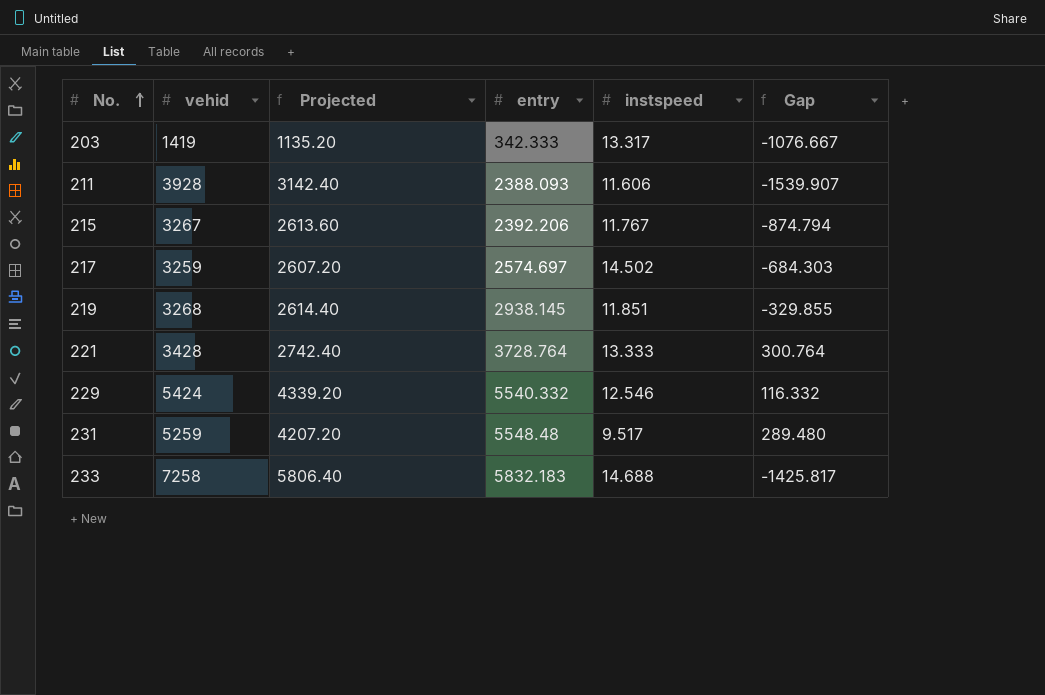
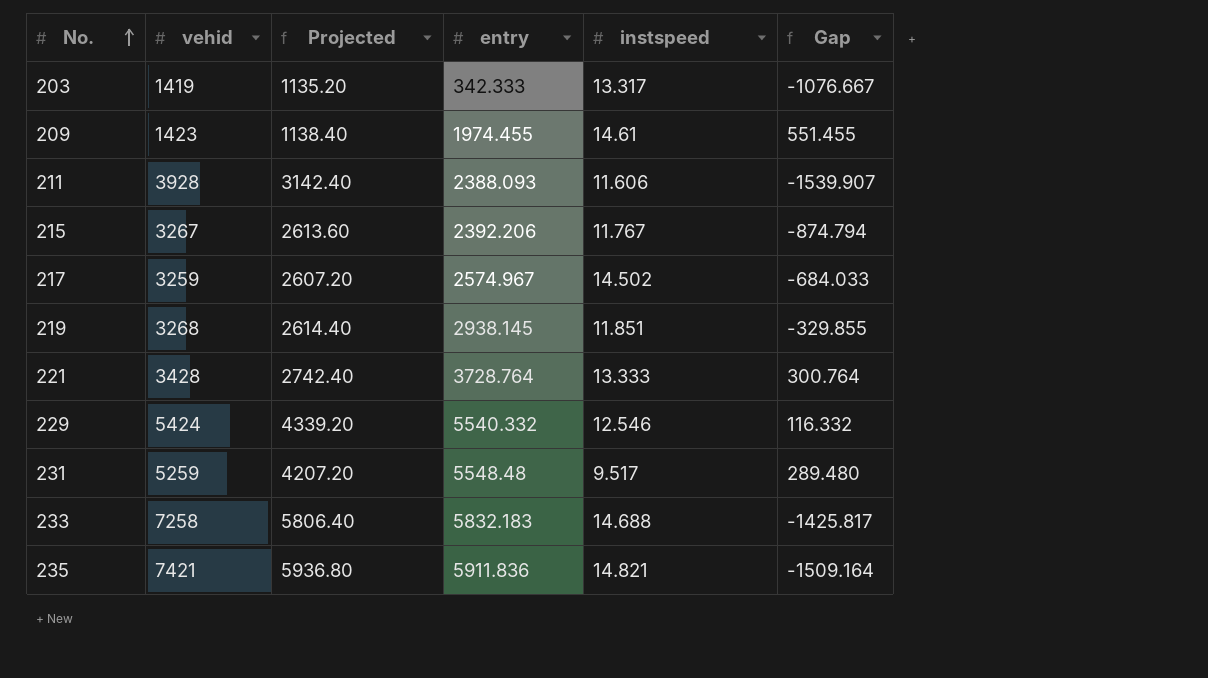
row 209: none -> 1423 | 1138.40 | 1974.455 | 14.61 | 551.455
217 | entry: 2574.697 -> 2574.967
217 | Gap: -684.303 -> -684.033
row 235: none -> 7421 | 5936.80 | 5911.836 | 14.821 | -1509.164

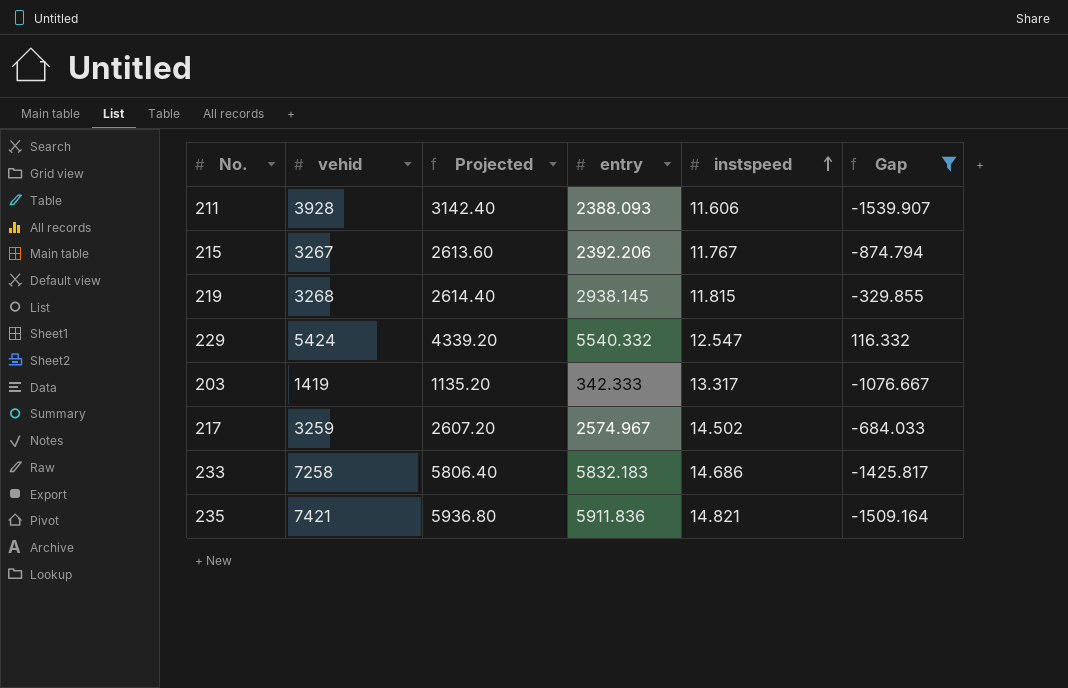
filter: none -> Gap <= 116.332
row order: No. ascending -> instspeed ascending
219 | instspeed: 11.851 -> 11.815
229 | instspeed: 12.546 -> 12.547
233 | instspeed: 14.688 -> 14.686

